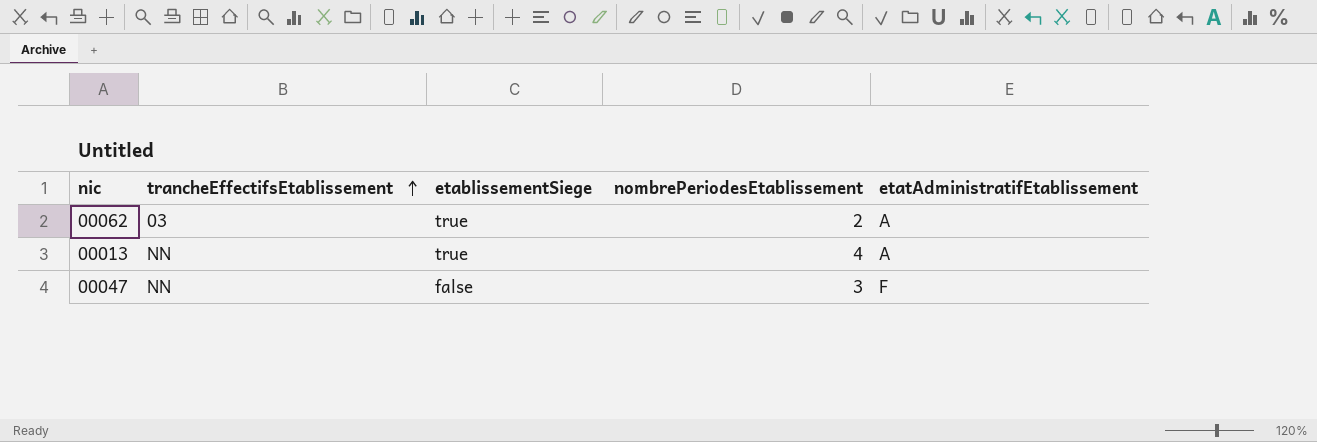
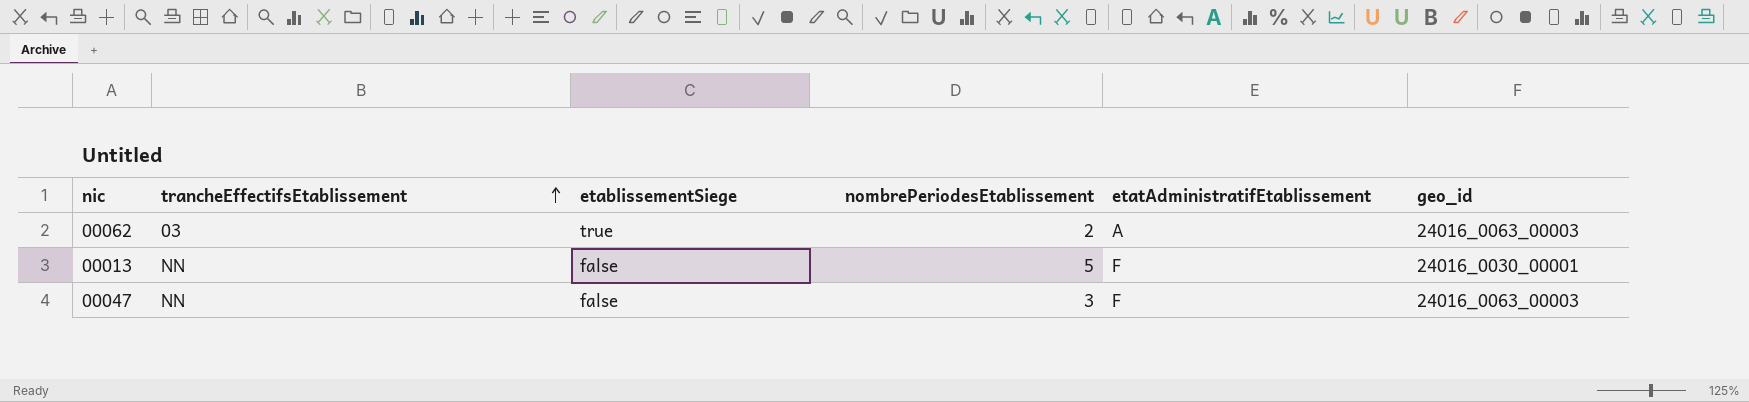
column geo_id | position: none -> 6
00013 | etablissementSiege: true -> false
00013 | nombrePeriodesEtablissement: 4 -> 5
00013 | etatAdministratifEtablissement: A -> F

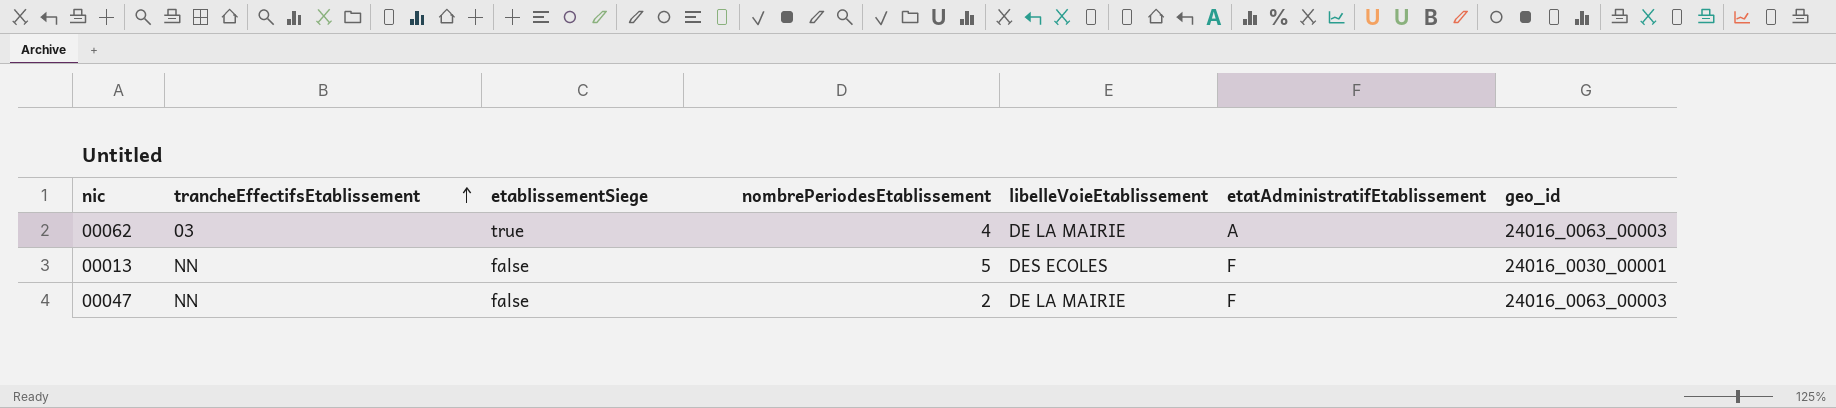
column libelleVoieEtablissement | position: none -> 5
00062 | nombrePeriodesEtablissement: 2 -> 4
00047 | nombrePeriodesEtablissement: 3 -> 2

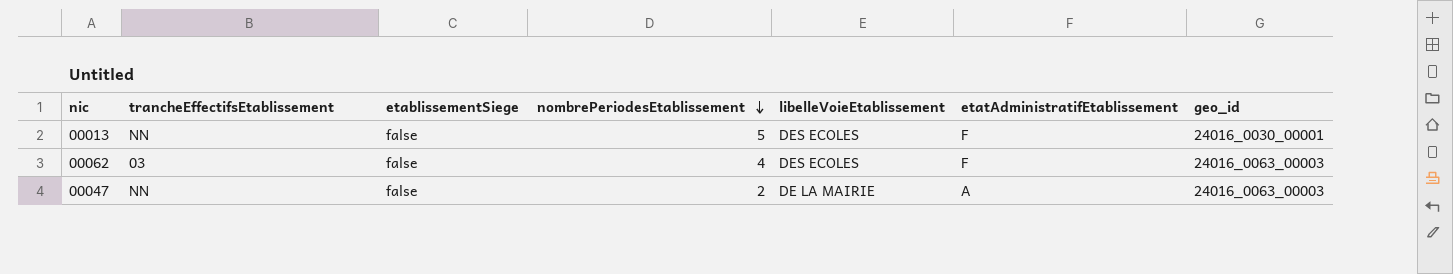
row order: trancheEffectifsEtablissement ascending -> nombrePeriodesEtablissement descending
00062 | etablissementSiege: true -> false
00062 | libelleVoieEtablissement: DE LA MAIRIE -> DES ECOLES
00062 | etatAdministratifEtablissement: A -> F
00047 | etatAdministratifEtablissement: F -> A

